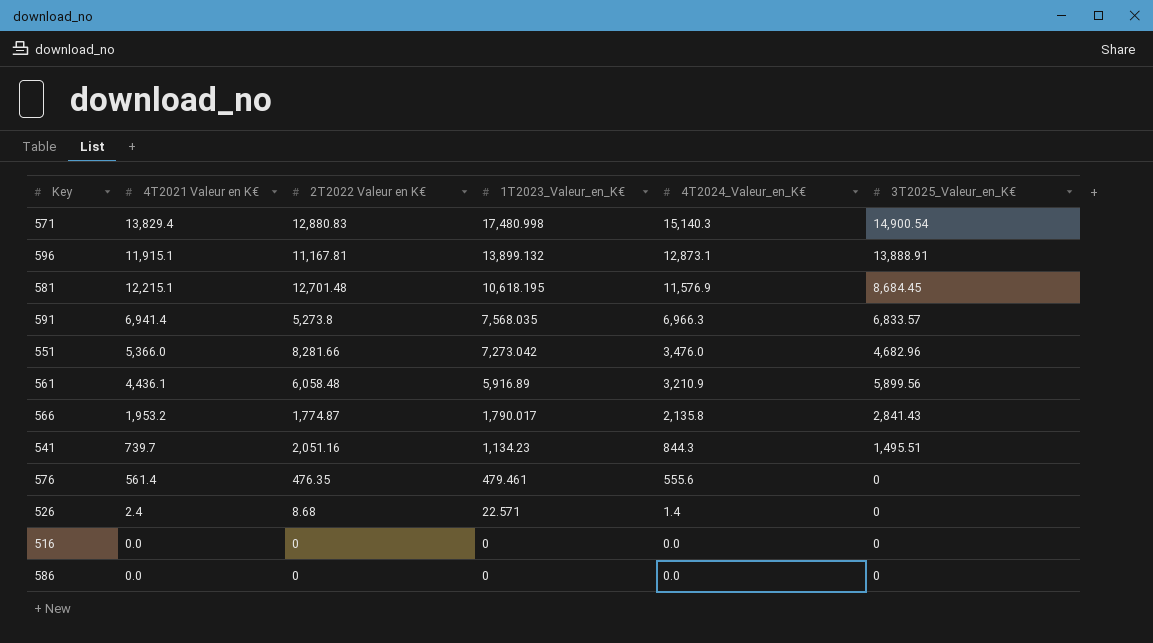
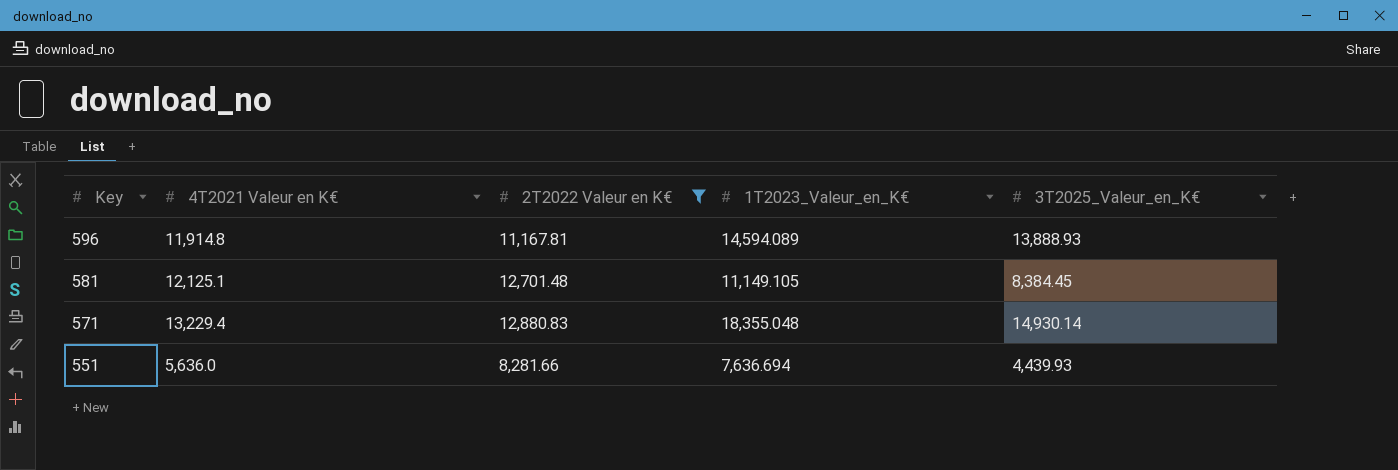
filter: none -> 2T2022 Valeur en K€ >= 8,281.66
row order: 1T2023_Valeur_en_K€ descending -> Key descending
column 4T2024_Valeur_en_K€ | position: 5 -> none
596 | 4T2021 Valeur en K€: 11,915.1 -> 11,914.8
596 | 1T2023_Valeur_en_K€: 13,899.132 -> 14,594.089
596 | 3T2025_Valeur_en_K€: 13,888.91 -> 13,888.93
581 | 4T2021 Valeur en K€: 12,215.1 -> 12,125.1
581 | 1T2023_Valeur_en_K€: 10,618.195 -> 11,149.105
581 | 3T2025_Valeur_en_K€: 8,684.45 -> 8,384.45
571 | 4T2021 Valeur en K€: 13,829.4 -> 13,229.4
571 | 1T2023_Valeur_en_K€: 17,480.998 -> 18,355.048
571 | 3T2025_Valeur_en_K€: 14,900.54 -> 14,930.14
551 | 4T2021 Valeur en K€: 5,366.0 -> 5,636.0
551 | 1T2023_Valeur_en_K€: 7,273.042 -> 7,636.694
551 | 3T2025_Valeur_en_K€: 4,682.96 -> 4,439.93

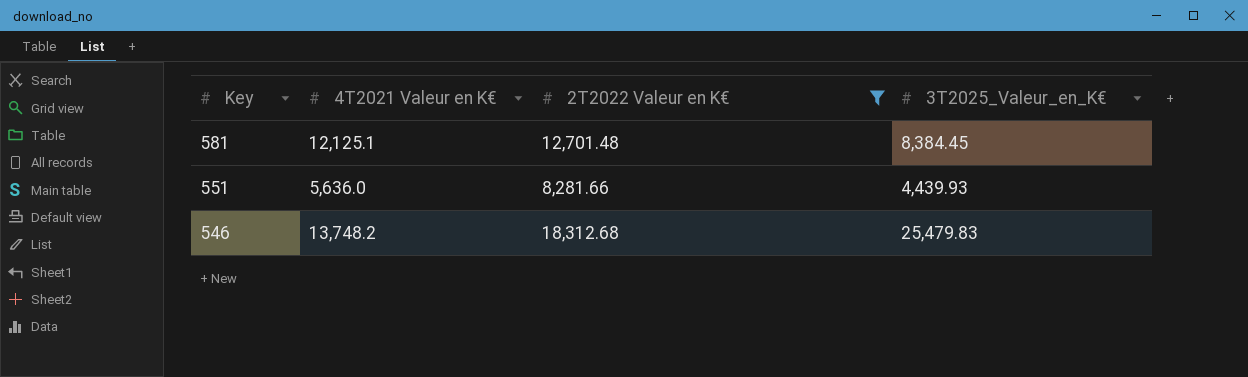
column 1T2023_Valeur_en_K€ | position: 4 -> none
row 596: 11,914.8 | 11,167.81 | 14,594.089 | 13,888.93 -> none
row 571: 13,229.4 | 12,880.83 | 18,355.048 | 14,930.14 -> none
row 546: none -> 13,748.2 | 18,312.68 | 25,479.83

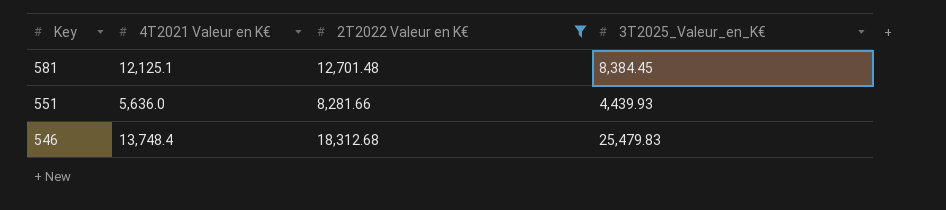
546 | 4T2021 Valeur en K€: 13,748.2 -> 13,748.4

